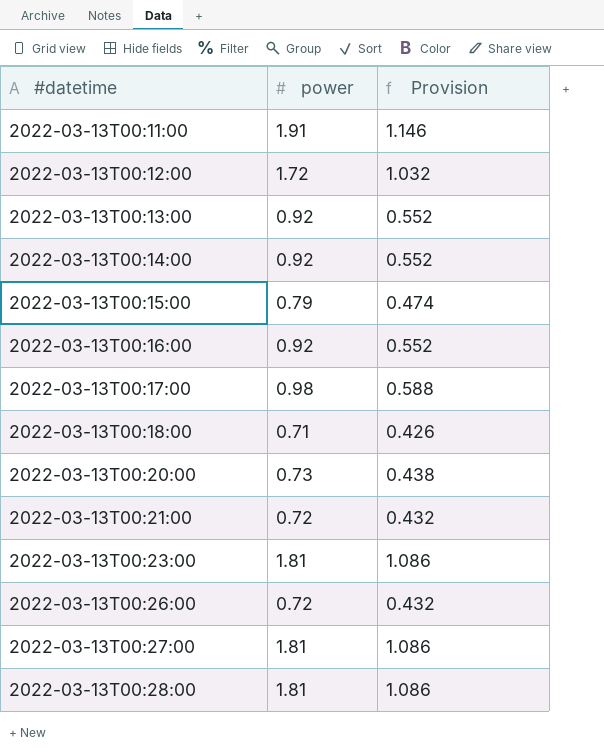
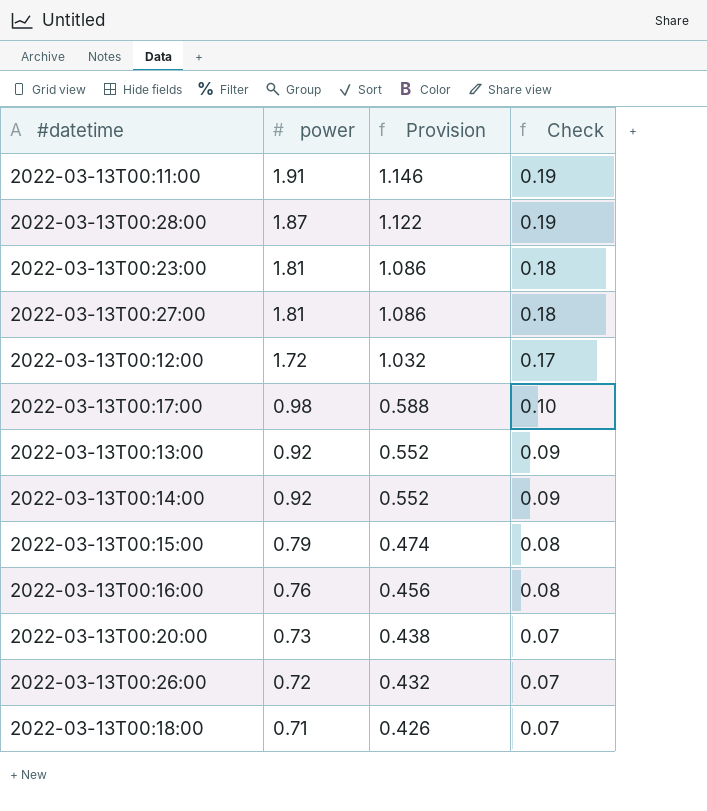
row order: #datetime ascending -> power descending
column Check | formula: none -> [power] * 0.1
row 2022-03-13T00:21:00: 0.72 | 0.432 -> none
2022-03-13T00:28:00 | power: 1.81 -> 1.87
2022-03-13T00:28:00 | Provision: 1.086 -> 1.122
2022-03-13T00:16:00 | power: 0.92 -> 0.76
2022-03-13T00:16:00 | Provision: 0.552 -> 0.456

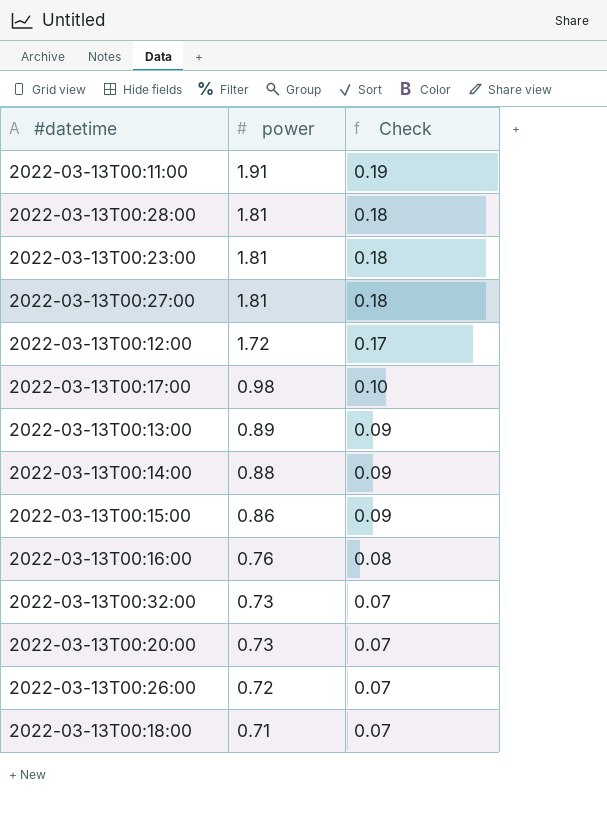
column Provision | formula: [power] * 0.6 -> none
2022-03-13T00:28:00 | power: 1.87 -> 1.81
2022-03-13T00:28:00 | Check: 0.19 -> 0.18
2022-03-13T00:13:00 | power: 0.92 -> 0.89
2022-03-13T00:14:00 | power: 0.92 -> 0.88
2022-03-13T00:15:00 | power: 0.79 -> 0.86
2022-03-13T00:15:00 | Check: 0.08 -> 0.09
row 2022-03-13T00:32:00: none -> 0.73 | 0.07

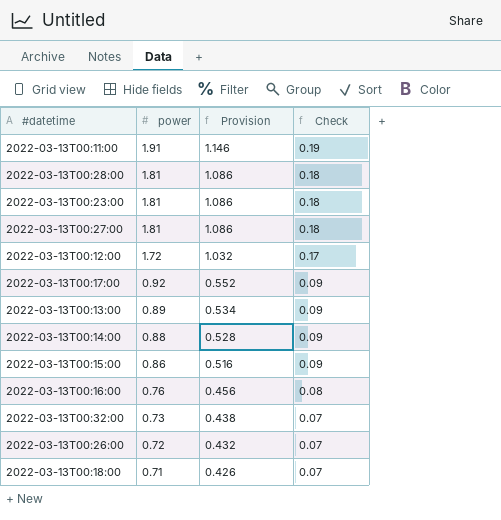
column Provision | formula: none -> [power] * 0.6
row 2022-03-13T00:20:00: 0.73 | 0.07 -> none
2022-03-13T00:17:00 | power: 0.98 -> 0.92
2022-03-13T00:17:00 | Check: 0.10 -> 0.09

